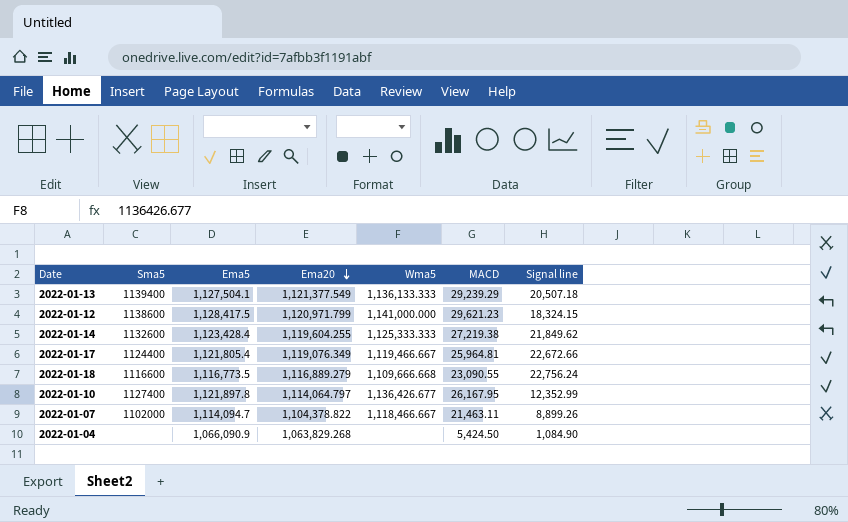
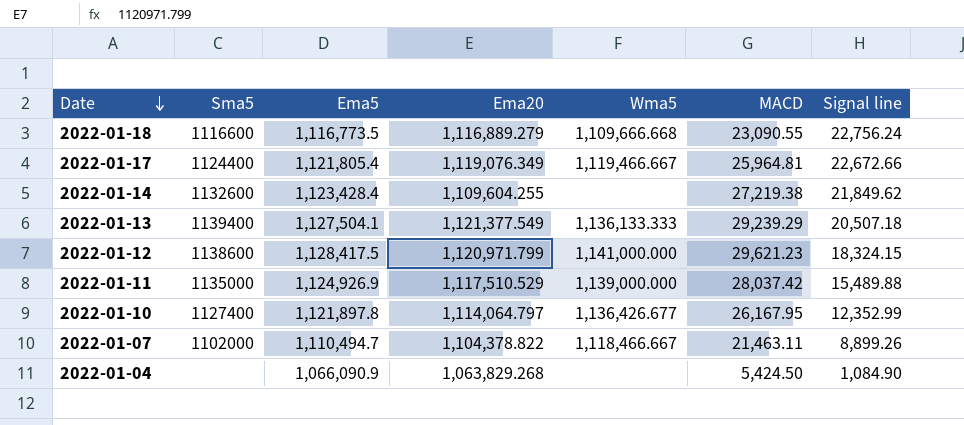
row order: Ema20 descending -> Date descending
2022-01-14 | Ema20: 1,119,604.255 -> 1,109,604.255
2022-01-14 | Wma5: 1,125,333.333 -> none
row 2022-01-11: none -> 1135000 | 1,124,926.9 | 1,117,510.529 | 1,139,000.000 | 28,037.42 | 15,489.88
2022-01-07 | Ema5: 1,114,094.7 -> 1,110,494.7

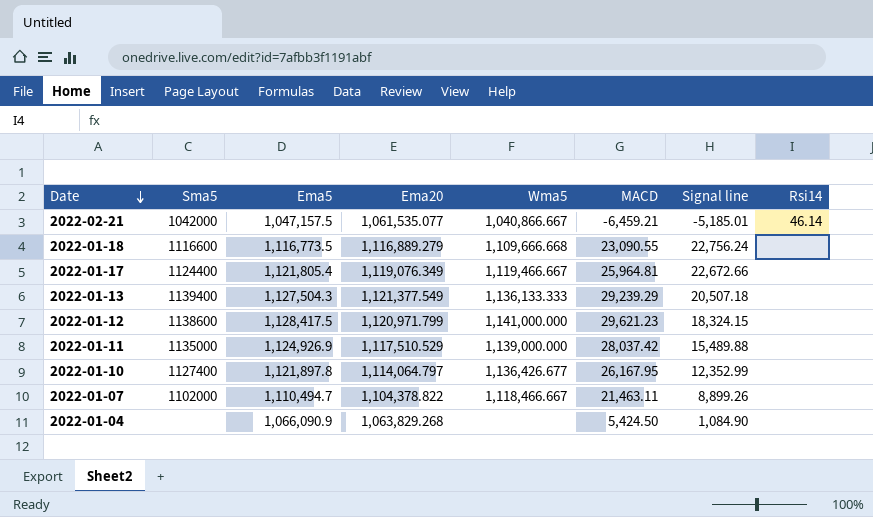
column Rsi14 | position: none -> 8
row 2022-01-14: 1132600 | 1,123,428.4 | 1,109,604.255 | none | 27,219.38 | 21,849.62 -> none
row 2022-02-21: none -> 1042000 | 1,047,157.5 | 1,061,535.077 | 1,040,866.667 | -6,459.21 | -5,185.01 | 46.14
2022-01-13 | Ema5: 1,127,504.1 -> 1,127,504.3

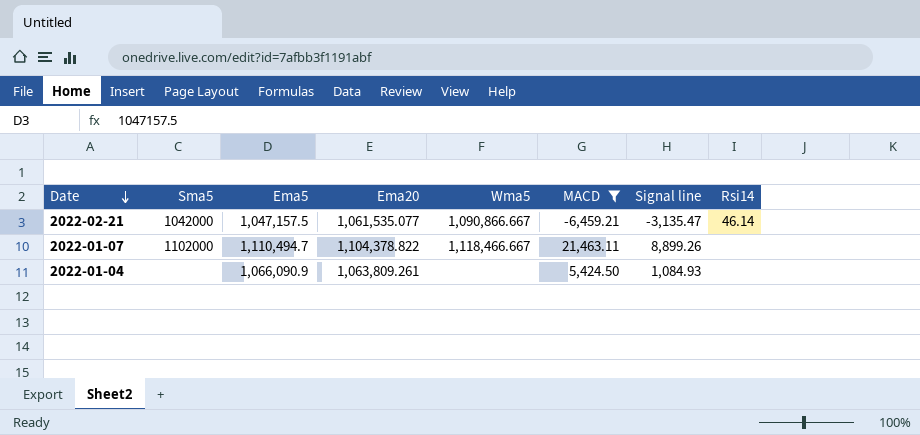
filter: none -> MACD <= 21,463.11
2022-02-21 | Wma5: 1,040,866.667 -> 1,090,866.667
2022-02-21 | Signal line: -5,185.01 -> -3,135.47
2022-01-04 | Ema20: 1,063,829.268 -> 1,063,809.261
2022-01-04 | Signal line: 1,084.90 -> 1,084.93

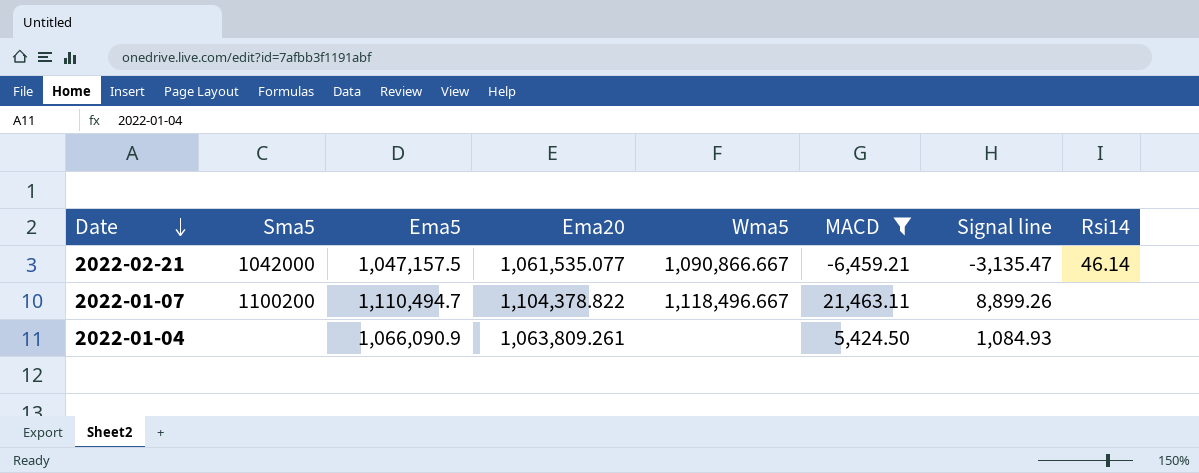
2022-01-07 | Sma5: 1102000 -> 1100200
2022-01-07 | Wma5: 1,118,466.667 -> 1,118,496.667

